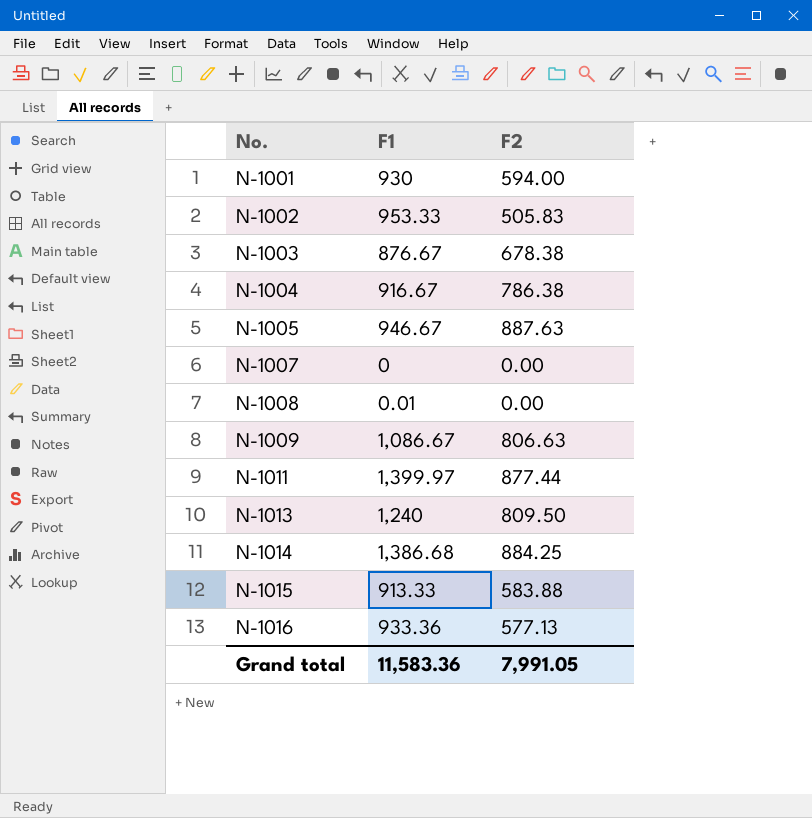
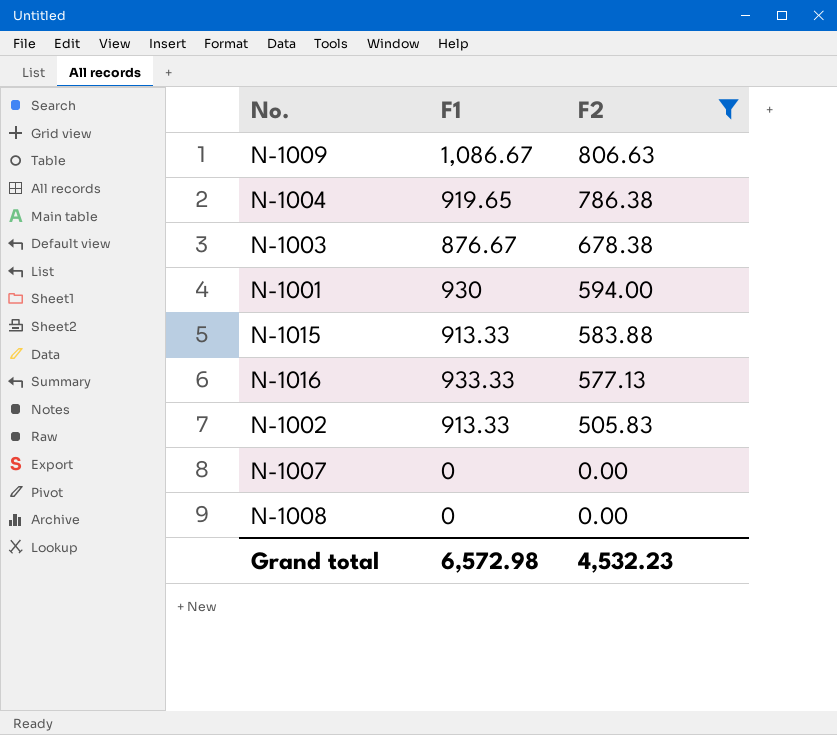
filter: none -> F2 <= 806.63
row order: No. ascending -> F2 descending
N-1004 | F1: 916.67 -> 919.65
N-1016 | F1: 933.36 -> 933.33
N-1002 | F1: 953.33 -> 913.33
N-1008 | F1: 0.01 -> 0
Grand total | F1: 11,583.36 -> 6,572.98
Grand total | F2: 7,991.05 -> 4,532.23

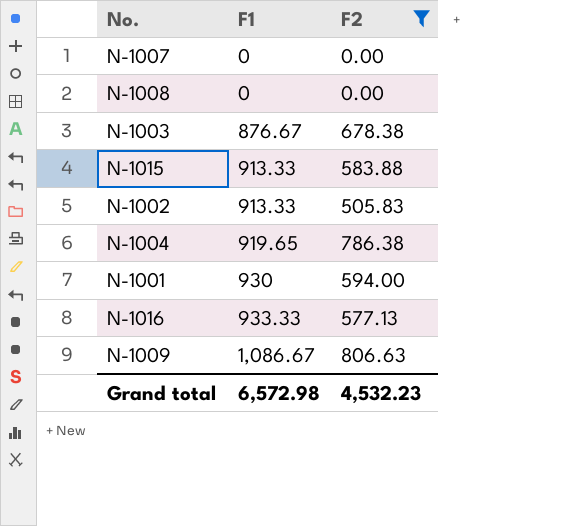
row order: F2 descending -> F1 ascending

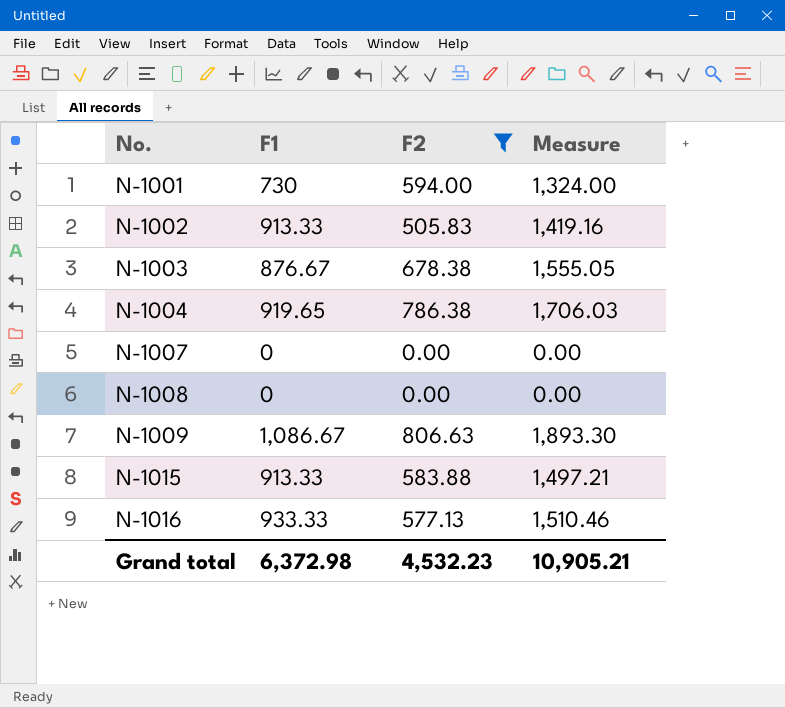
row order: F1 ascending -> No. ascending
column Measure | formula: none -> [F1] + [F2]
N-1001 | F1: 930 -> 730
Grand total | F1: 6,572.98 -> 6,372.98

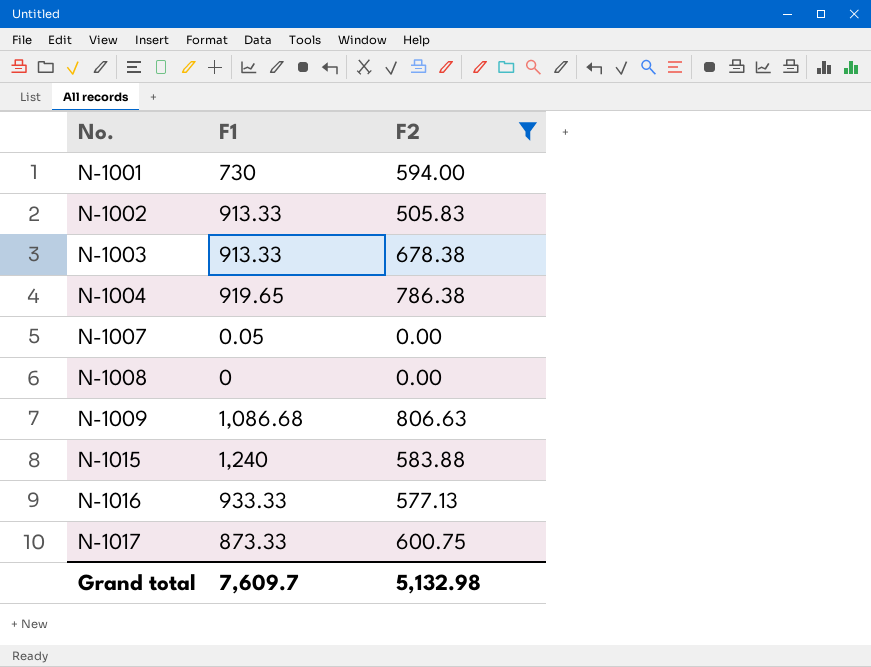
column Measure | formula: [F1] + [F2] -> none
N-1003 | F1: 876.67 -> 913.33
N-1007 | F1: 0 -> 0.05
N-1009 | F1: 1,086.67 -> 1,086.68
N-1015 | F1: 913.33 -> 1,240
row N-1017: none -> 873.33 | 600.75
Grand total | F1: 6,372.98 -> 7,609.7
Grand total | F2: 4,532.23 -> 5,132.98

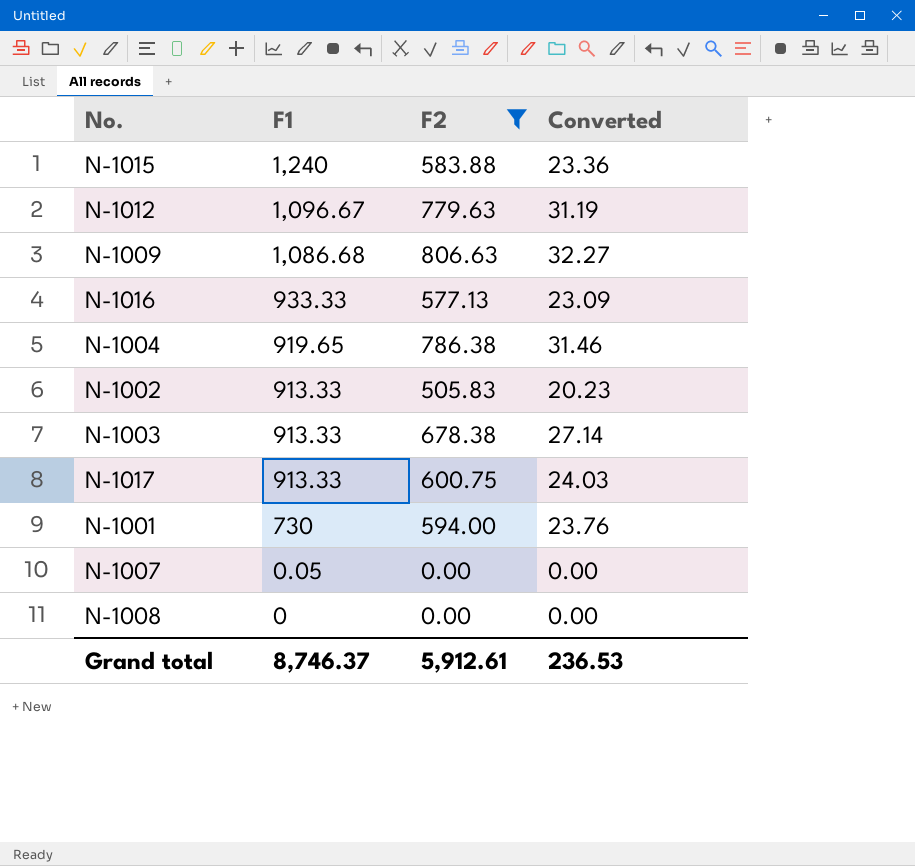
row order: No. ascending -> F1 descending
column Converted | formula: none -> [F2] * 0.04
row N-1012: none -> 1,096.67 | 779.63 | 31.19
N-1017 | F1: 873.33 -> 913.33
Grand total | F1: 7,609.7 -> 8,746.37
Grand total | F2: 5,132.98 -> 5,912.61

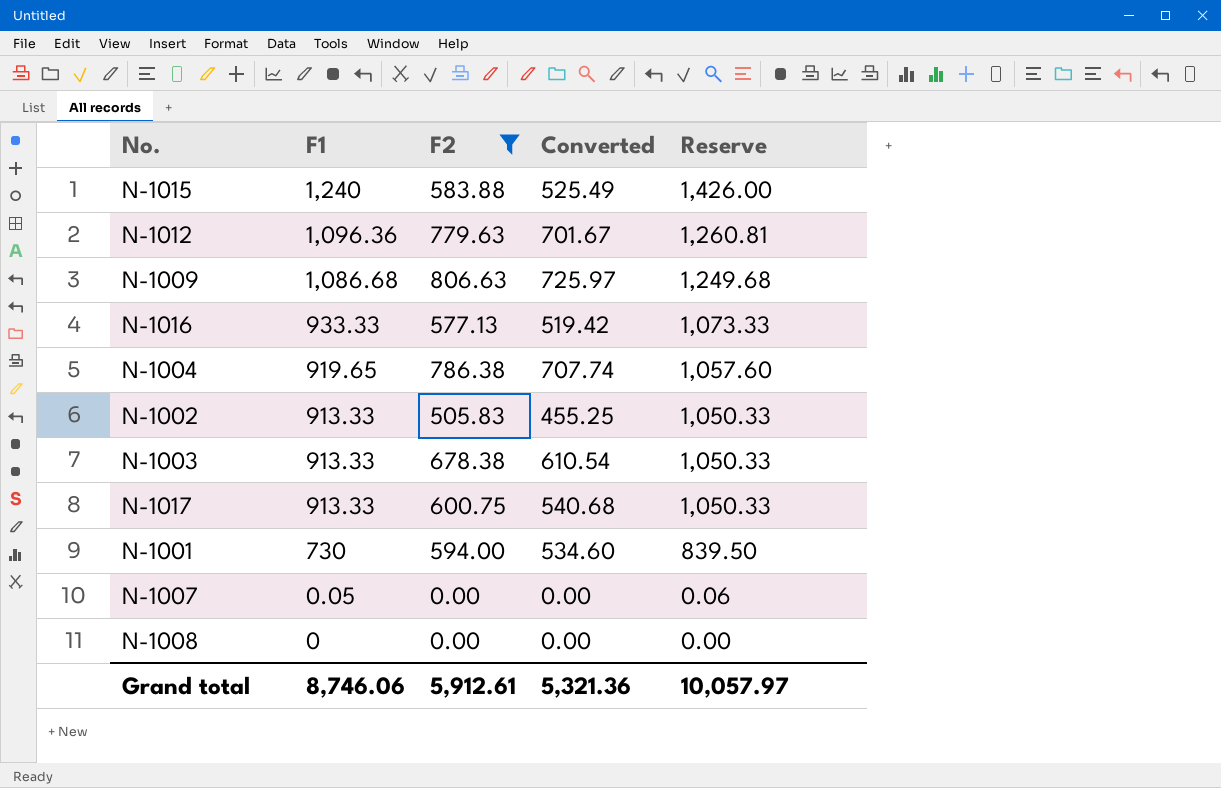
column Converted | formula: [F2] * 0.04 -> [F2] * 0.9
column Reserve | formula: none -> [F1] * 1.15
N-1012 | F1: 1,096.67 -> 1,096.36
Grand total | F1: 8,746.37 -> 8,746.06
Grand total | Converted: 236.53 -> 5,321.36

